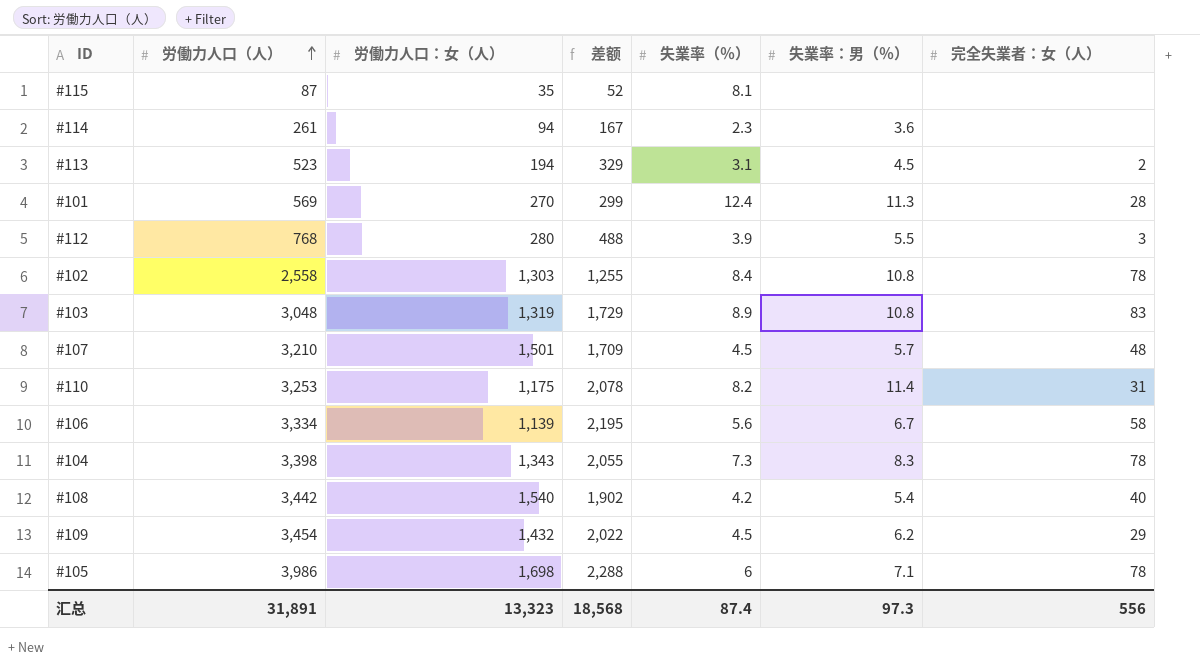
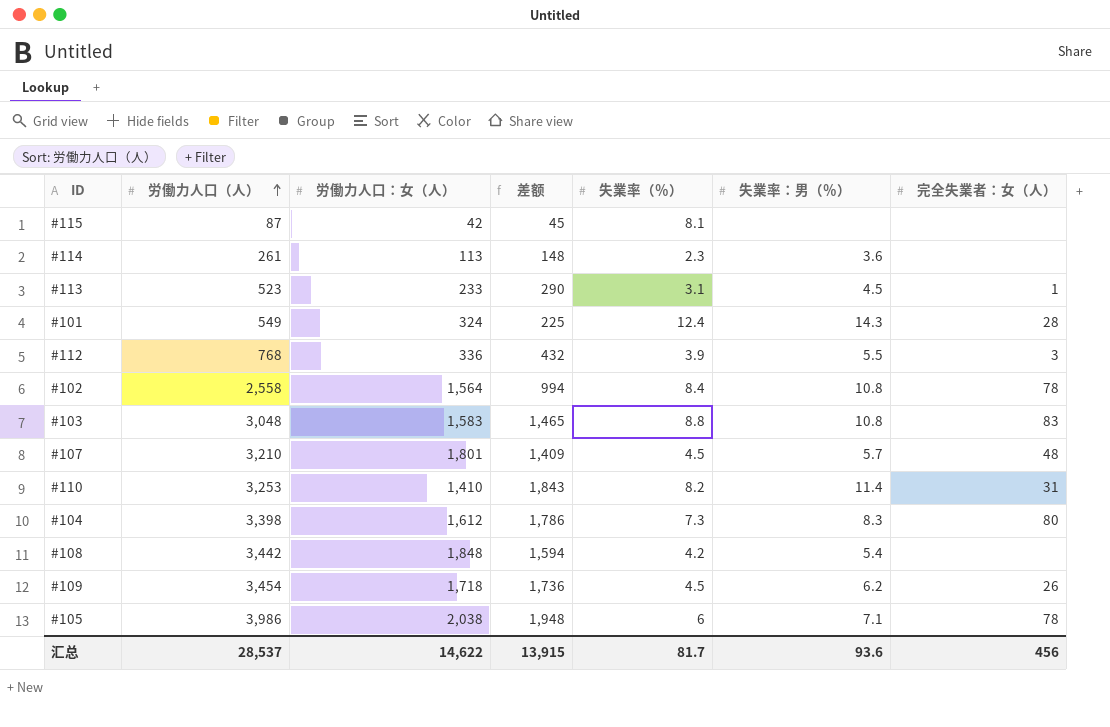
row #106: 3,334 | 1,139 | 2,195 | 5.6 | 6.7 | 58 -> none
#115 | 労働力人口：女（人）: 35 -> 42
#115 | 差额: 52 -> 45
#114 | 労働力人口：女（人）: 94 -> 113
#114 | 差额: 167 -> 148
#113 | 労働力人口：女（人）: 194 -> 233
#113 | 差额: 329 -> 290
#113 | 完全失業者：女（人）: 2 -> 1
#101 | 労働力人口（人）: 569 -> 549
#101 | 労働力人口：女（人）: 270 -> 324
#101 | 差额: 299 -> 225
#101 | 失業率：男（％）: 11.3 -> 14.3
#112 | 労働力人口：女（人）: 280 -> 336
#112 | 差额: 488 -> 432
#102 | 労働力人口：女（人）: 1,303 -> 1,564
#102 | 差额: 1,255 -> 994
#103 | 労働力人口：女（人）: 1,319 -> 1,583
#103 | 差额: 1,729 -> 1,465
#103 | 失業率（％）: 8.9 -> 8.8
#107 | 労働力人口：女（人）: 1,501 -> 1,801
#107 | 差额: 1,709 -> 1,409
#110 | 労働力人口：女（人）: 1,175 -> 1,410
#110 | 差额: 2,078 -> 1,843
#104 | 労働力人口：女（人）: 1,343 -> 1,612
#104 | 差额: 2,055 -> 1,786
#104 | 完全失業者：女（人）: 78 -> 80
#108 | 労働力人口：女（人）: 1,540 -> 1,848
#108 | 差额: 1,902 -> 1,594
#108 | 完全失業者：女（人）: 40 -> none
#109 | 労働力人口：女（人）: 1,432 -> 1,718
#109 | 差额: 2,022 -> 1,736
#109 | 完全失業者：女（人）: 29 -> 26
#105 | 労働力人口：女（人）: 1,698 -> 2,038
#105 | 差额: 2,288 -> 1,948
汇总 | 労働力人口（人）: 31,891 -> 28,537
汇总 | 労働力人口：女（人）: 13,323 -> 14,622
汇总 | 差额: 18,568 -> 13,915
汇总 | 失業率（％）: 87.4 -> 81.7
汇总 | 失業率：男（％）: 97.3 -> 93.6
汇总 | 完全失業者：女（人）: 556 -> 456

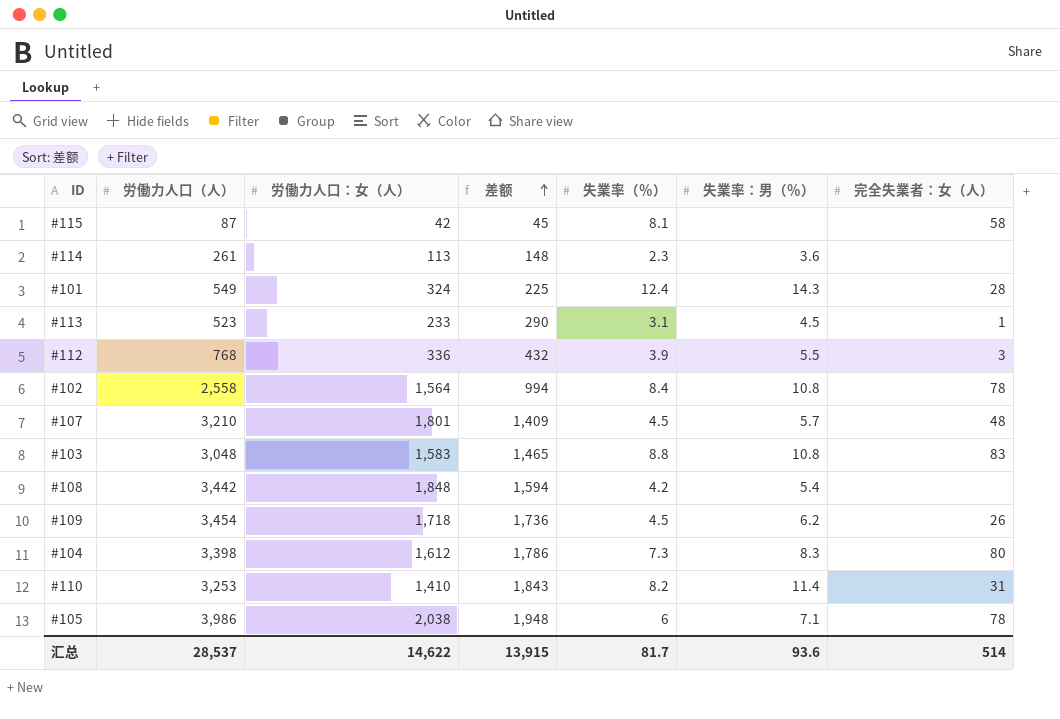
row order: 労働力人口（人） ascending -> 差额 ascending
#115 | 完全失業者：女（人）: none -> 58
汇总 | 完全失業者：女（人）: 456 -> 514

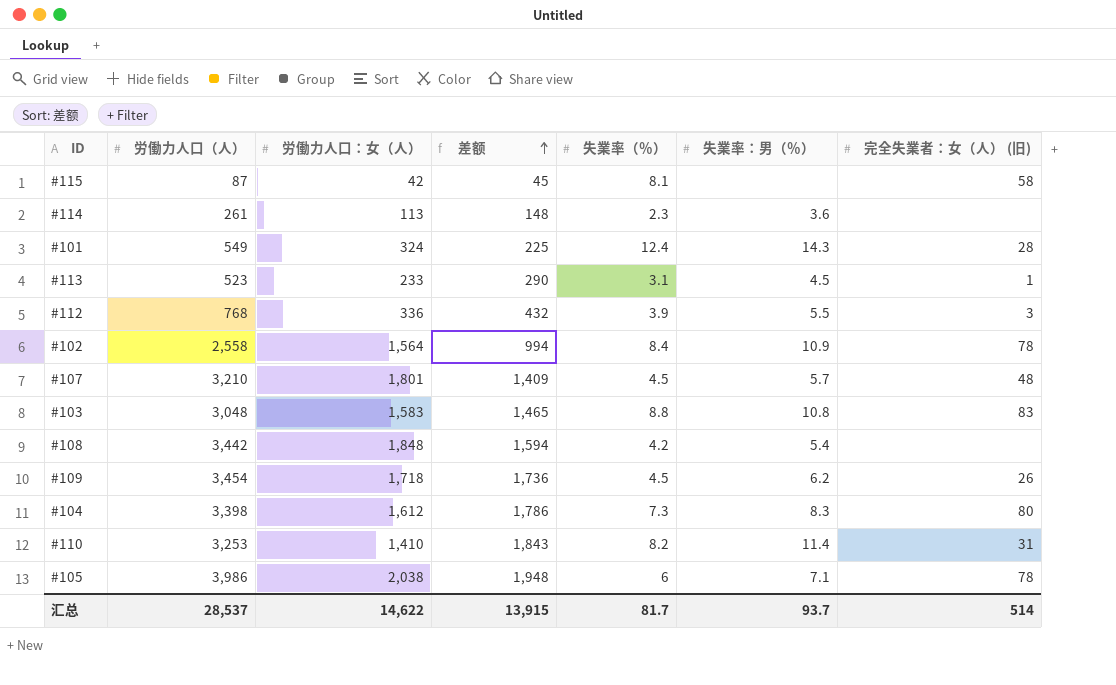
column name: 完全失業者：女（人） -> 完全失業者：女（人） (旧)
#102 | 失業率：男（％）: 10.8 -> 10.9
汇总 | 失業率：男（％）: 93.6 -> 93.7

